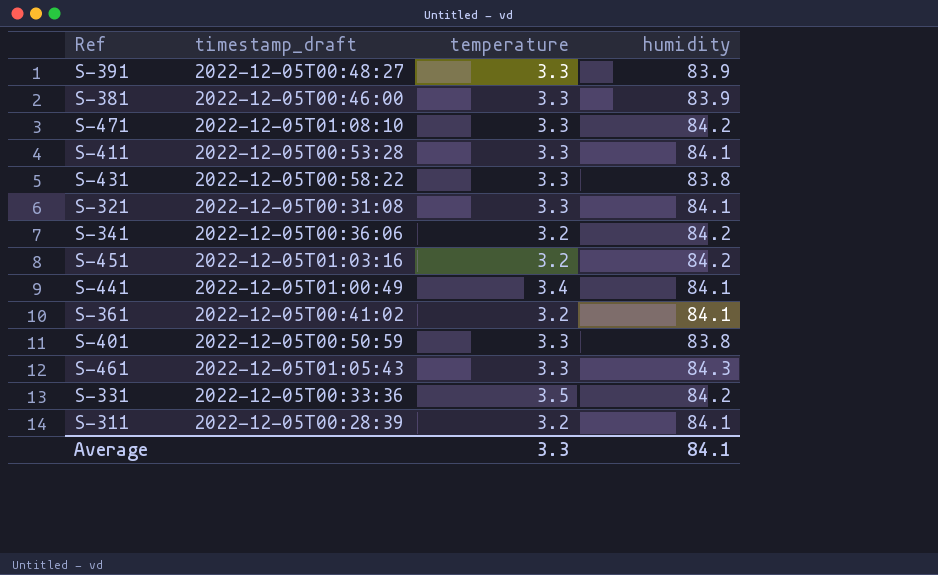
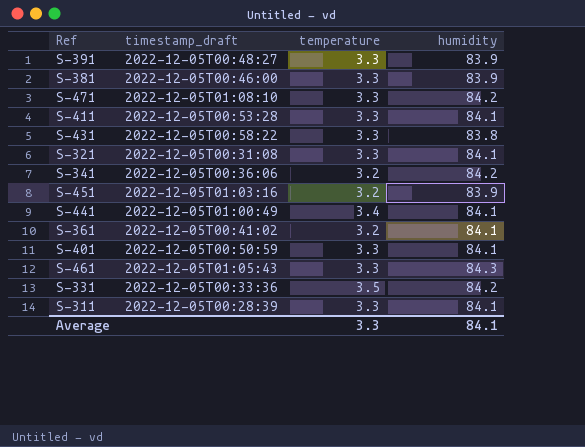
S-451 | humidity: 84.2 -> 83.9
S-401 | humidity: 83.8 -> 84.1
S-311 | temperature: 3.2 -> 3.3

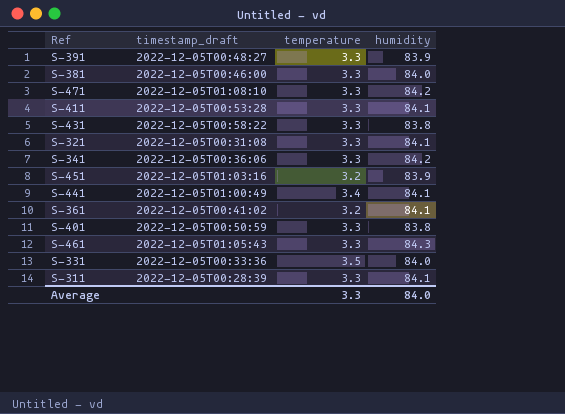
S-381 | humidity: 83.9 -> 84.0
S-341 | temperature: 3.2 -> 3.3
S-401 | humidity: 84.1 -> 83.8
S-331 | humidity: 84.2 -> 84.0
Average | humidity: 84.1 -> 84.0

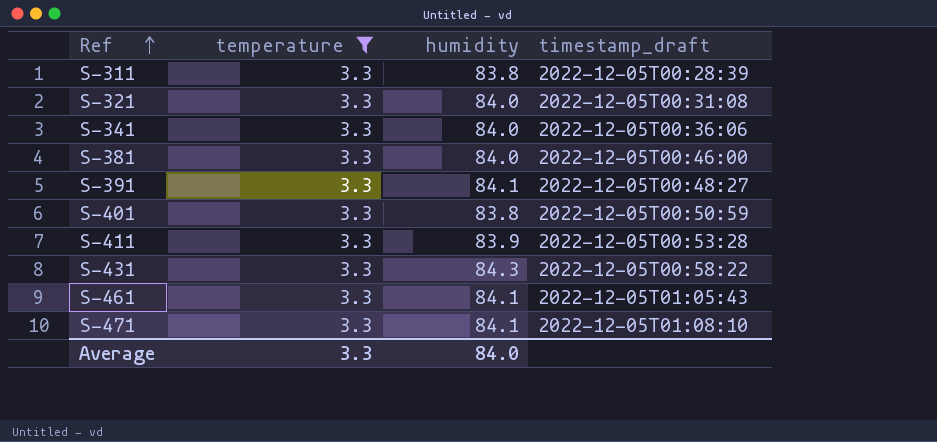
filter: none -> temperature = 3.3
row order: none -> Ref ascending
column timestamp_draft | position: 2 -> 4
S-311 | humidity: 84.1 -> 83.8
S-321 | humidity: 84.1 -> 84.0
S-341 | humidity: 84.2 -> 84.0
S-391 | humidity: 83.9 -> 84.1
S-411 | humidity: 84.1 -> 83.9
S-431 | humidity: 83.8 -> 84.3
S-461 | humidity: 84.3 -> 84.1
S-471 | humidity: 84.2 -> 84.1

